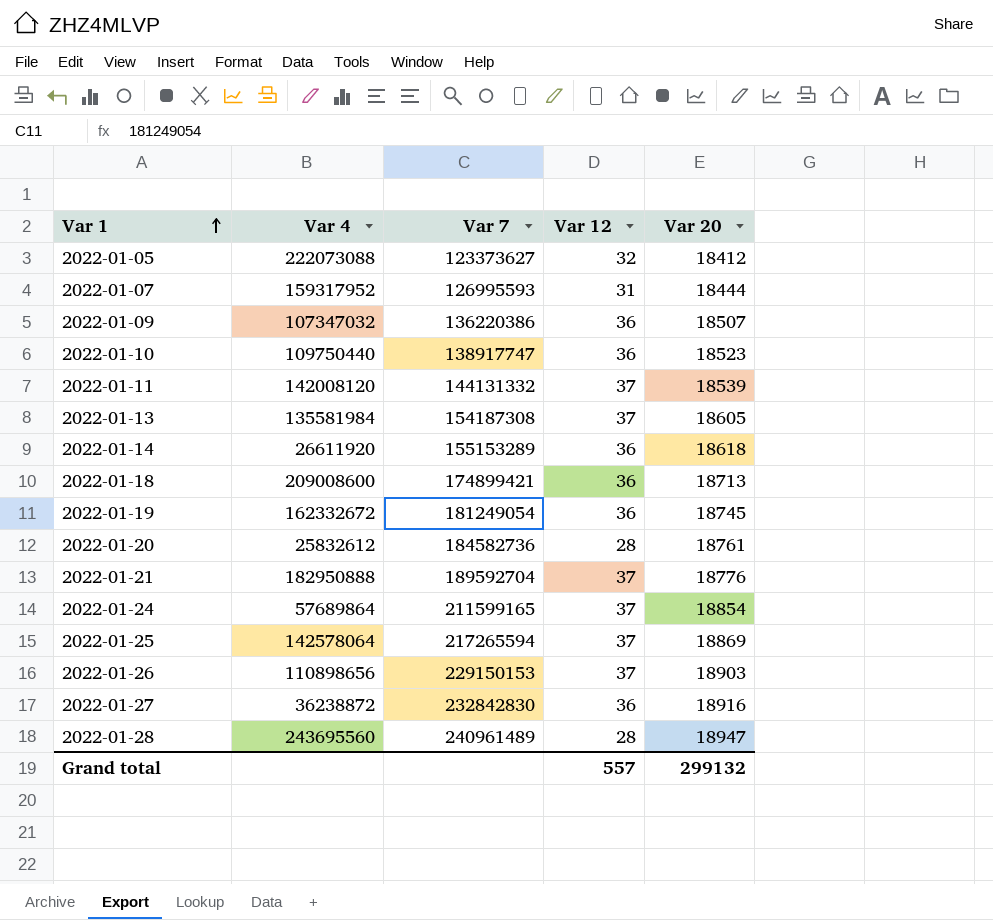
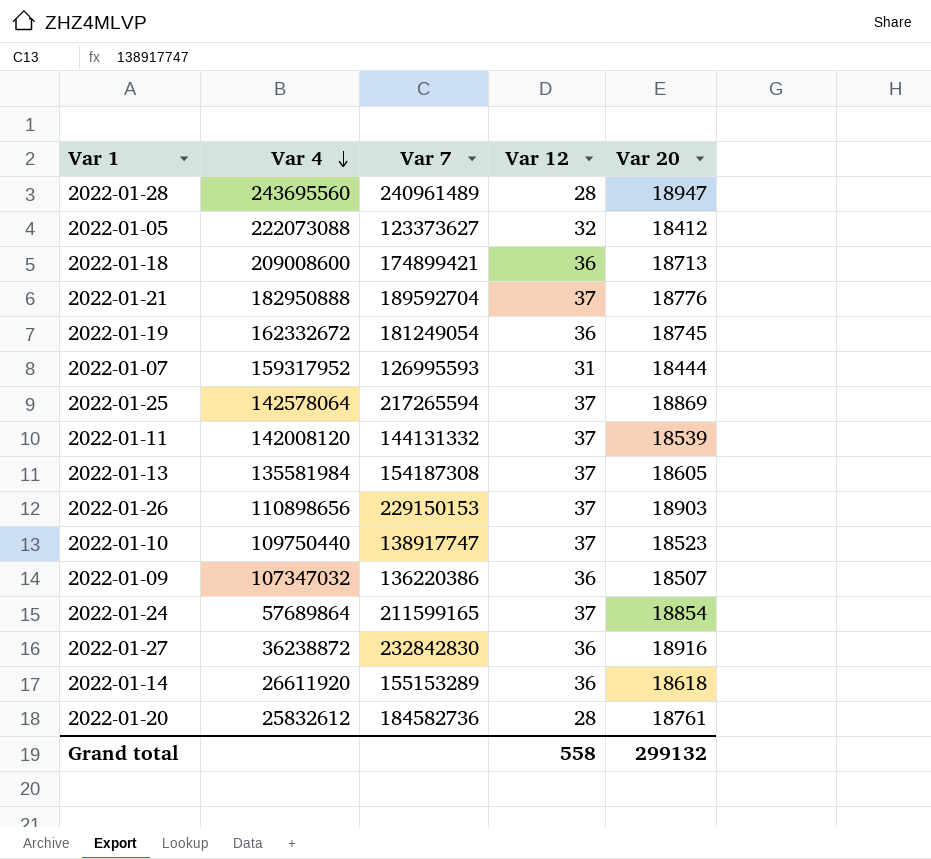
row order: Var 1 ascending -> Var 4 descending
2022-01-10 | Var 12: 36 -> 37
Grand total | Var 12: 557 -> 558

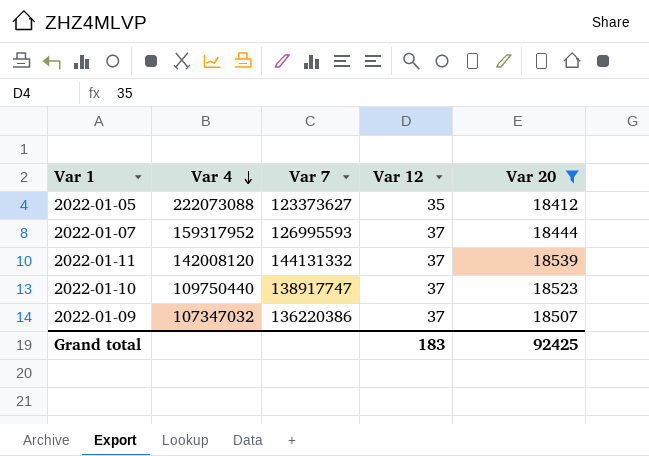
filter: none -> Var 20 <= 18539
2022-01-05 | Var 12: 32 -> 35
2022-01-07 | Var 12: 31 -> 37
2022-01-09 | Var 12: 36 -> 37
Grand total | Var 12: 558 -> 183
Grand total | Var 20: 299132 -> 92425

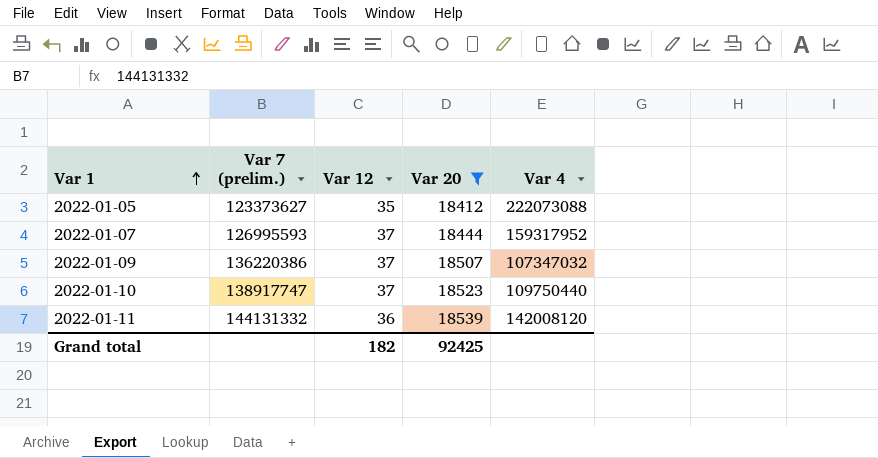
row order: Var 4 descending -> Var 1 ascending
column name: Var 7 -> Var 7 (prelim.)
column Var 4 | position: 2 -> 5
2022-01-11 | Var 12: 37 -> 36
Grand total | Var 12: 183 -> 182

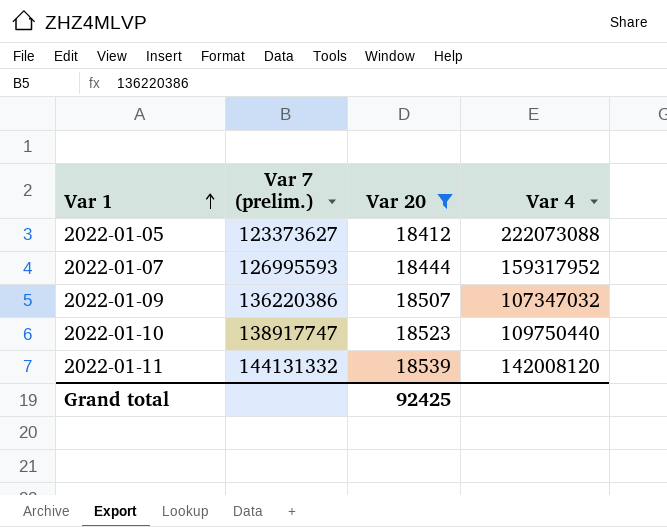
column Var 12 | position: 3 -> none

